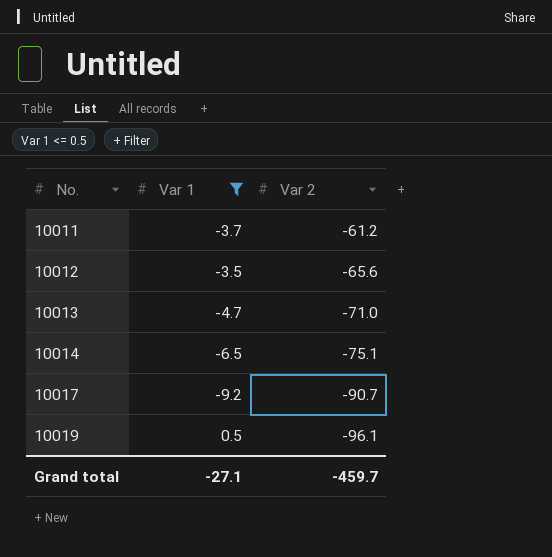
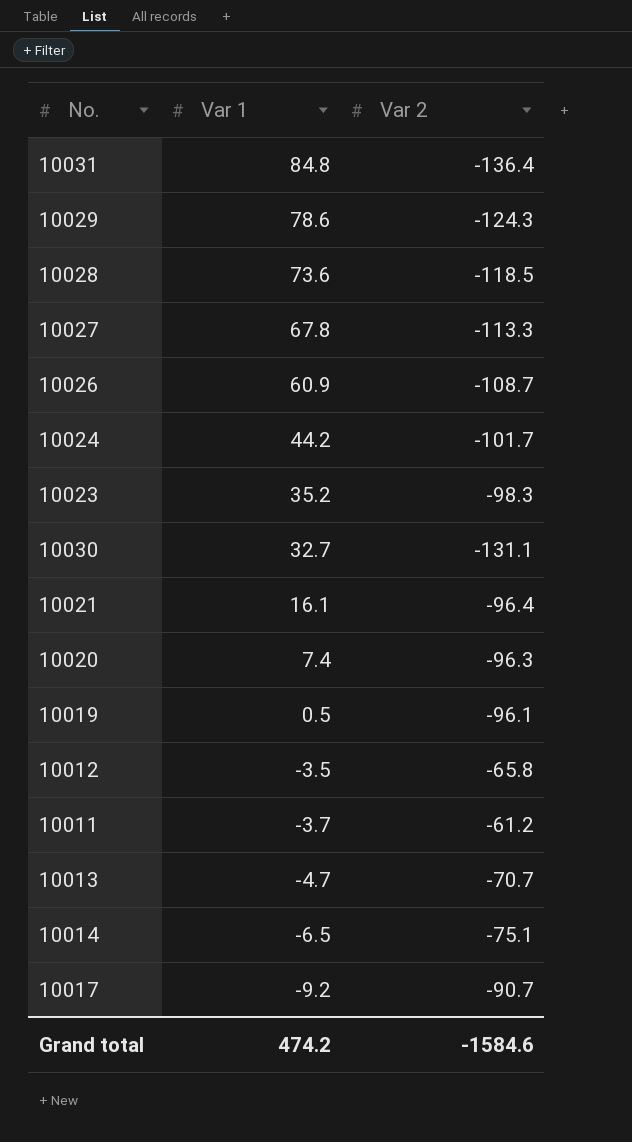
filter: Var 1 <= 0.5 -> none
row order: No. ascending -> Var 1 descending
10012 | Var 2: -65.6 -> -65.8
10013 | Var 2: -71.0 -> -70.7
Grand total | Var 1: -27.1 -> 474.2
Grand total | Var 2: -459.7 -> -1584.6

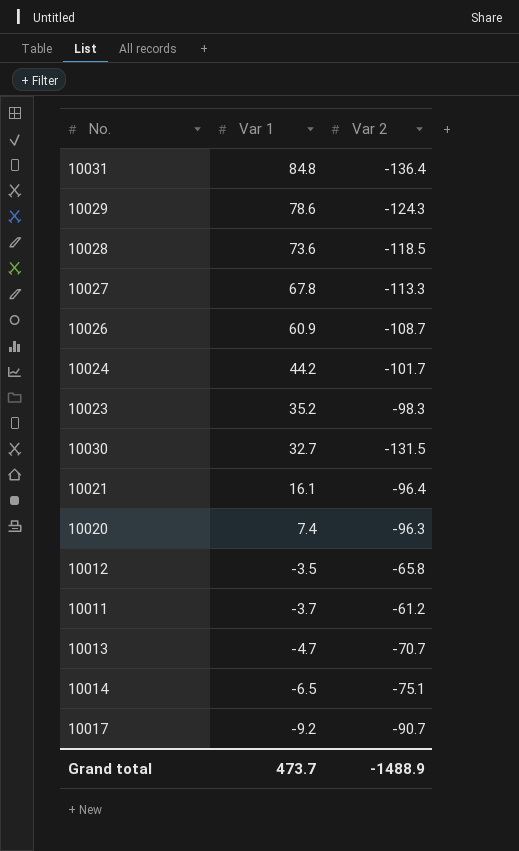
row 10019: 0.5 | -96.1 -> none
10030 | Var 2: -131.1 -> -131.5
Grand total | Var 1: 474.2 -> 473.7
Grand total | Var 2: -1584.6 -> -1488.9

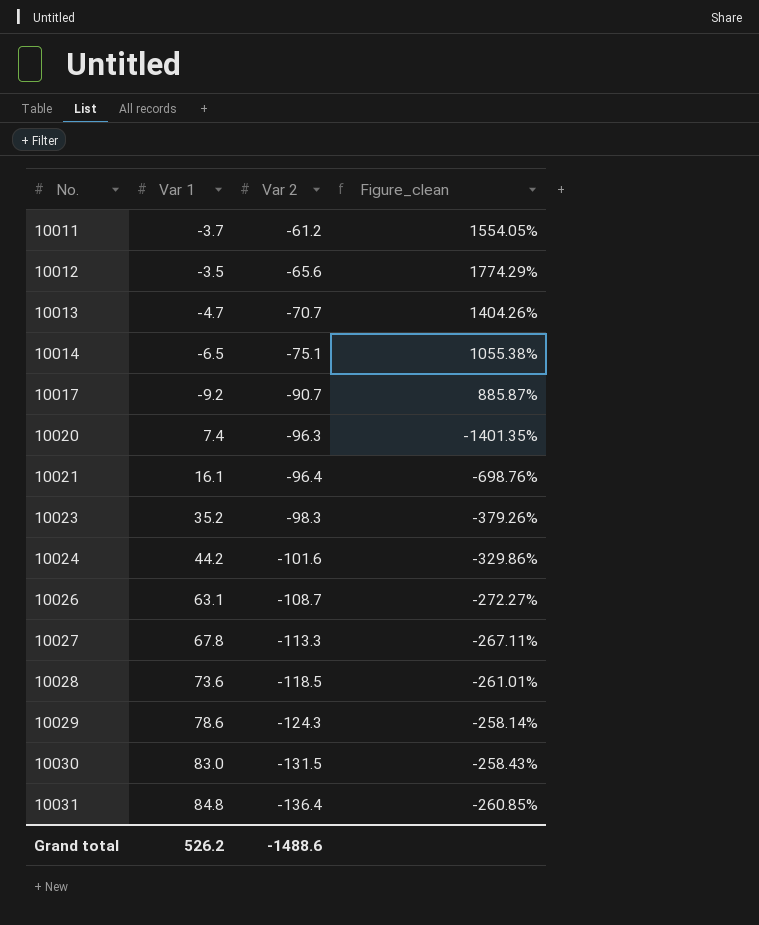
row order: Var 1 descending -> No. ascending
column Figure_clean | formula: none -> ([Var 2] - [Var 1]) / [Var 1]
10012 | Var 2: -65.8 -> -65.6
10024 | Var 2: -101.7 -> -101.6
10026 | Var 1: 60.9 -> 63.1
10030 | Var 1: 32.7 -> 83.0
Grand total | Var 1: 473.7 -> 526.2
Grand total | Var 2: -1488.9 -> -1488.6

